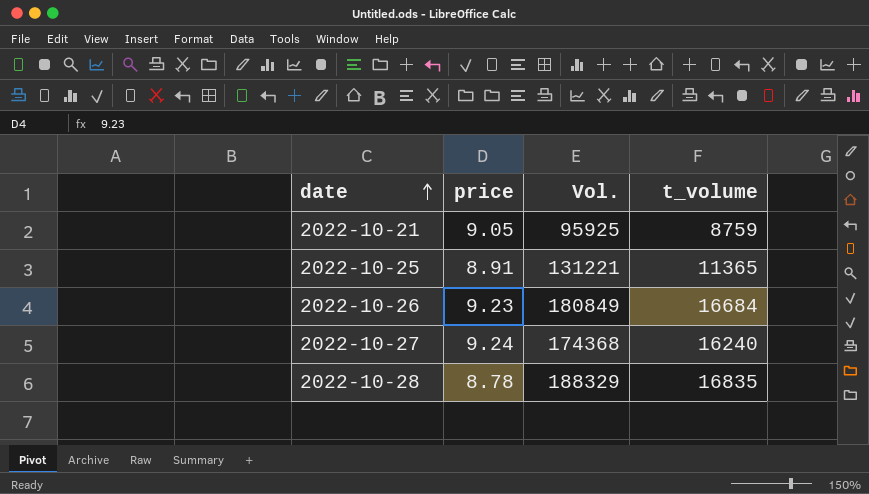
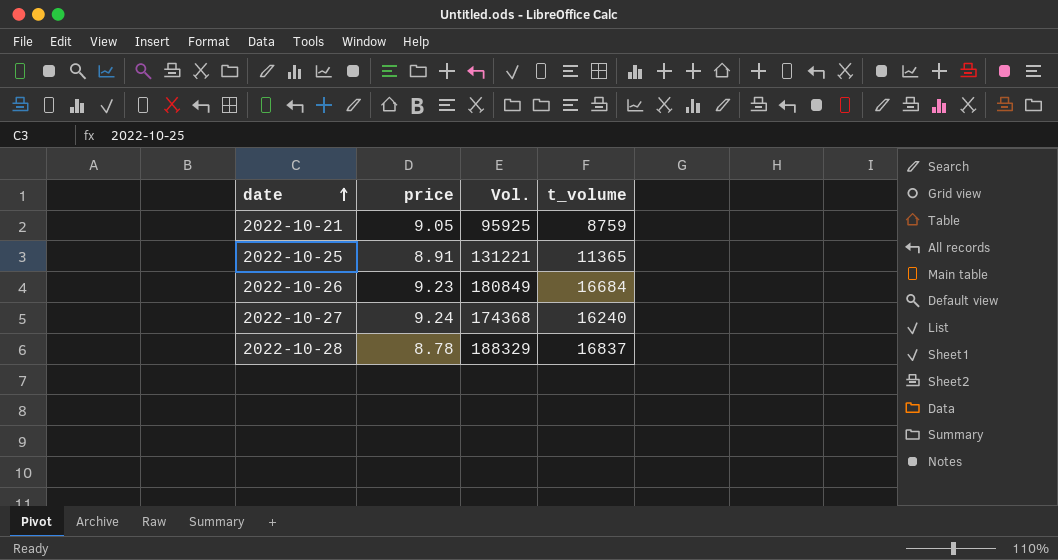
2022-10-28 | t_volume: 16835 -> 16837

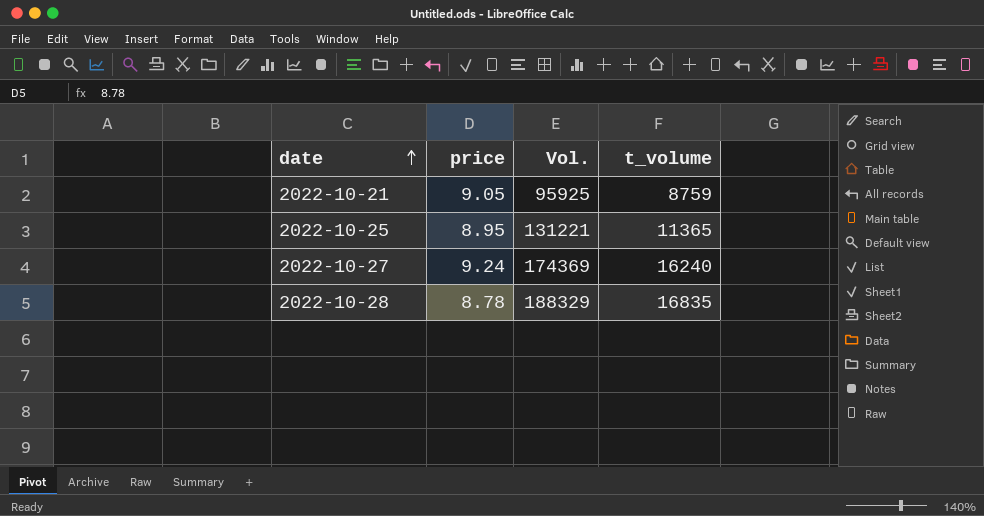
row 2022-10-26: 9.23 | 180849 | 16684 -> none
2022-10-25 | price: 8.91 -> 8.95
2022-10-27 | Vol.: 174368 -> 174369
2022-10-28 | t_volume: 16837 -> 16835

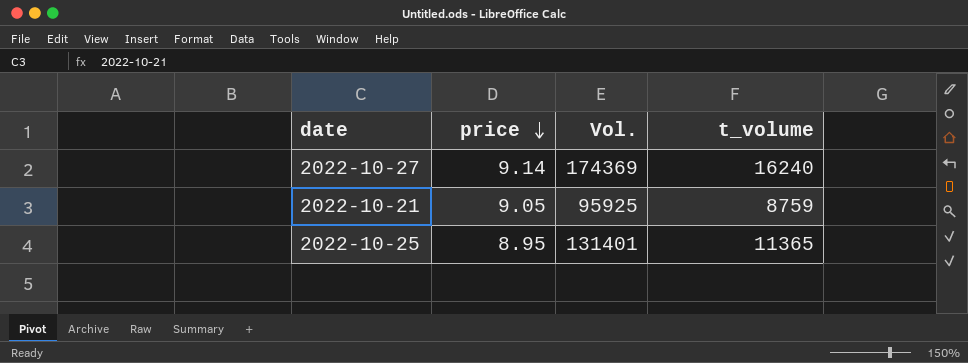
row order: date ascending -> price descending
row 2022-10-28: 8.78 | 188329 | 16835 -> none
2022-10-27 | price: 9.24 -> 9.14
2022-10-25 | Vol.: 131221 -> 131401

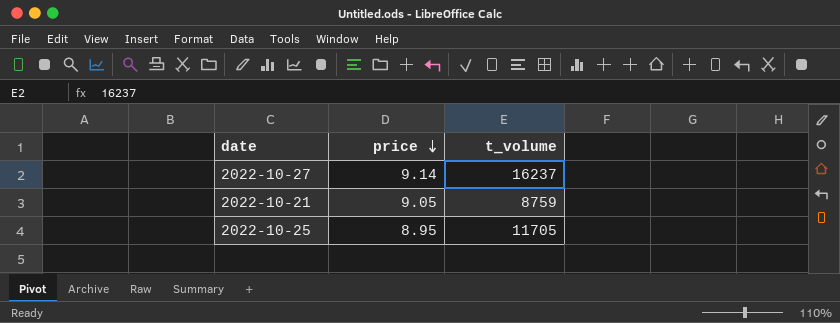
column Vol. | position: 3 -> none
2022-10-27 | t_volume: 16240 -> 16237
2022-10-25 | t_volume: 11365 -> 11705

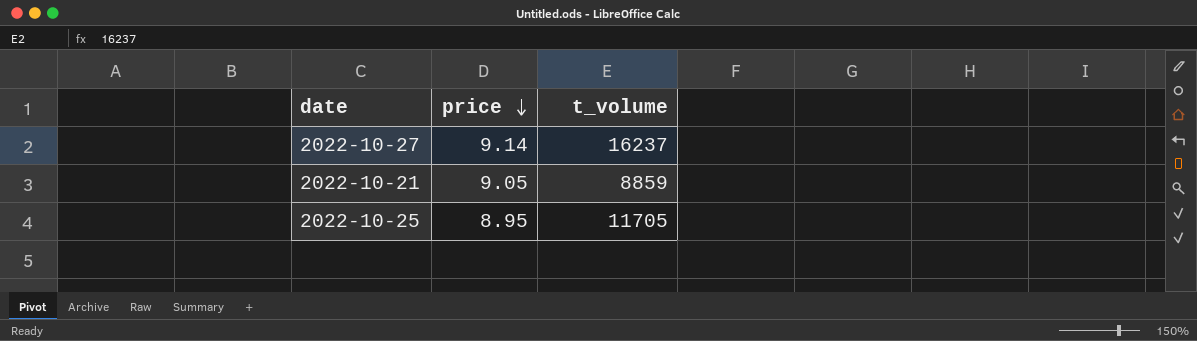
2022-10-21 | t_volume: 8759 -> 8859

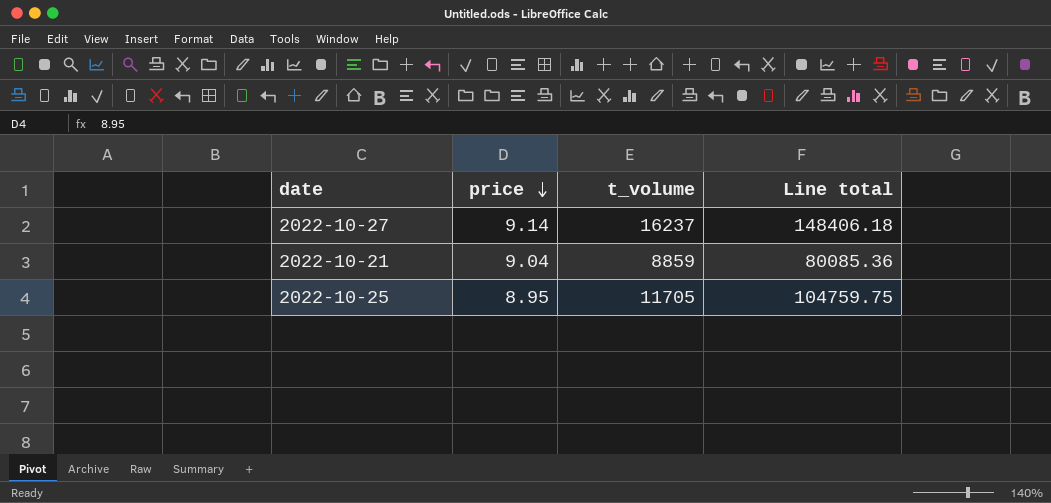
column Line total | formula: none -> [price] * [t_volume]
2022-10-21 | price: 9.05 -> 9.04

